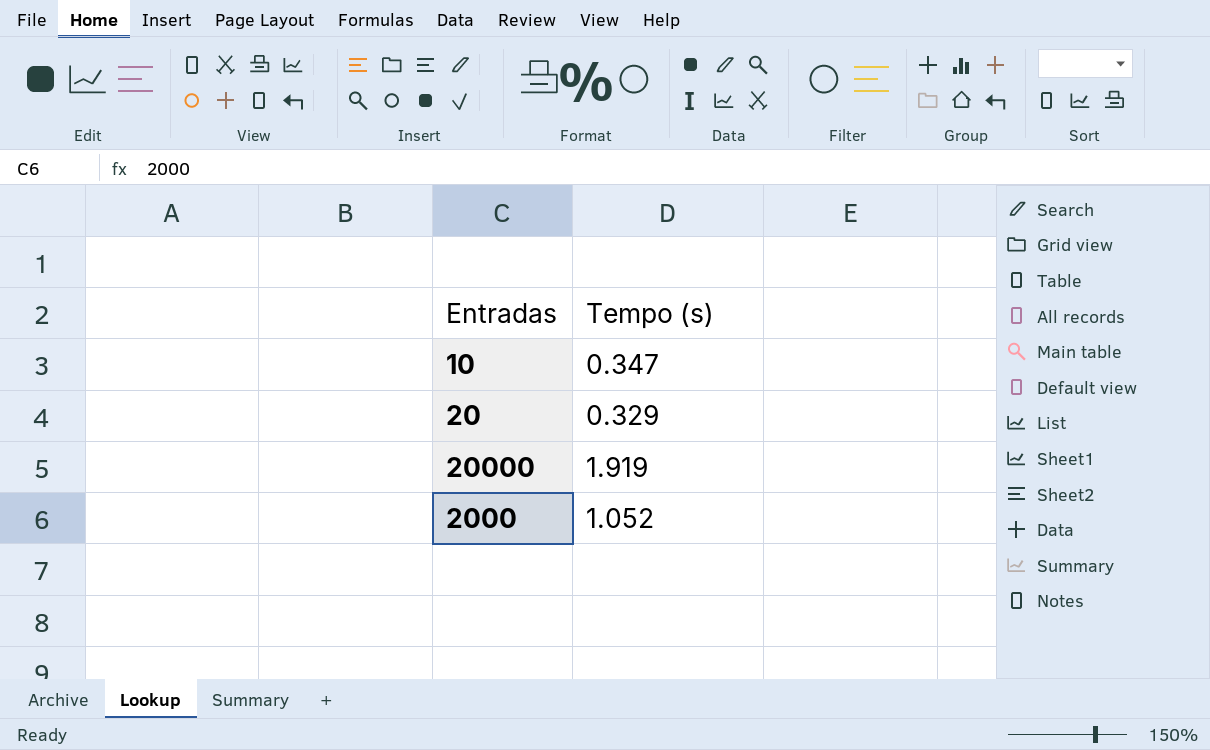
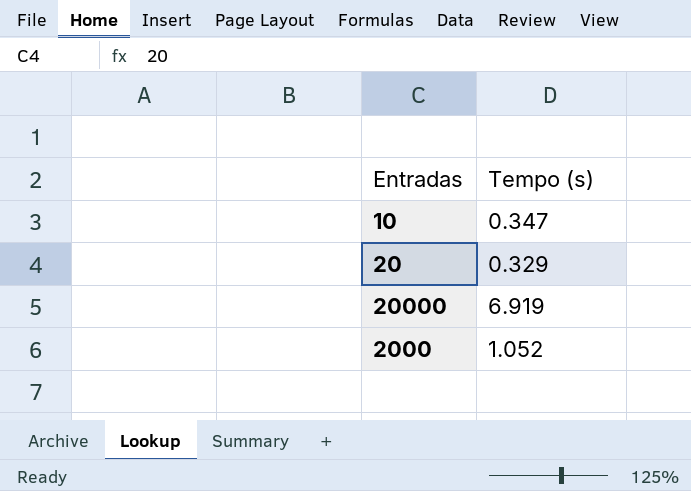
20000 | Tempo (s): 1.919 -> 6.919

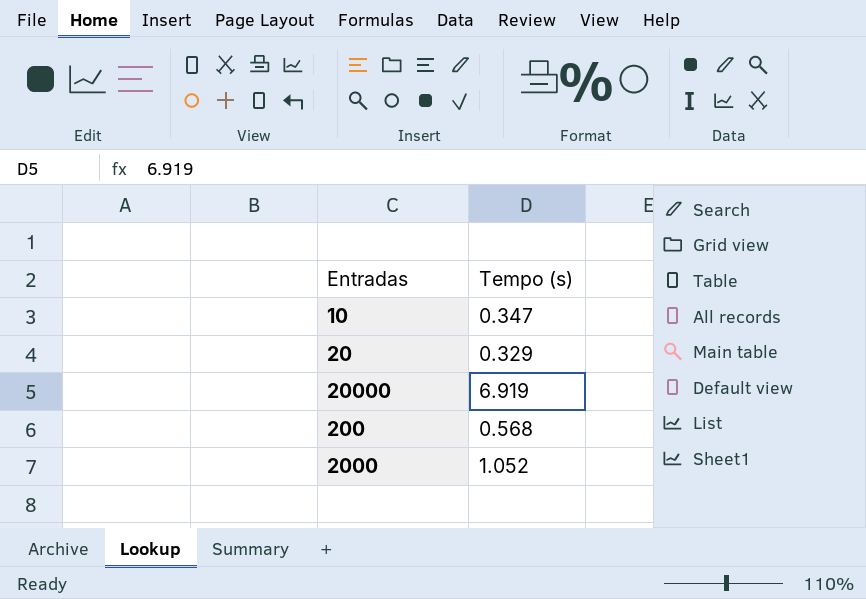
row 200: none -> 0.568

